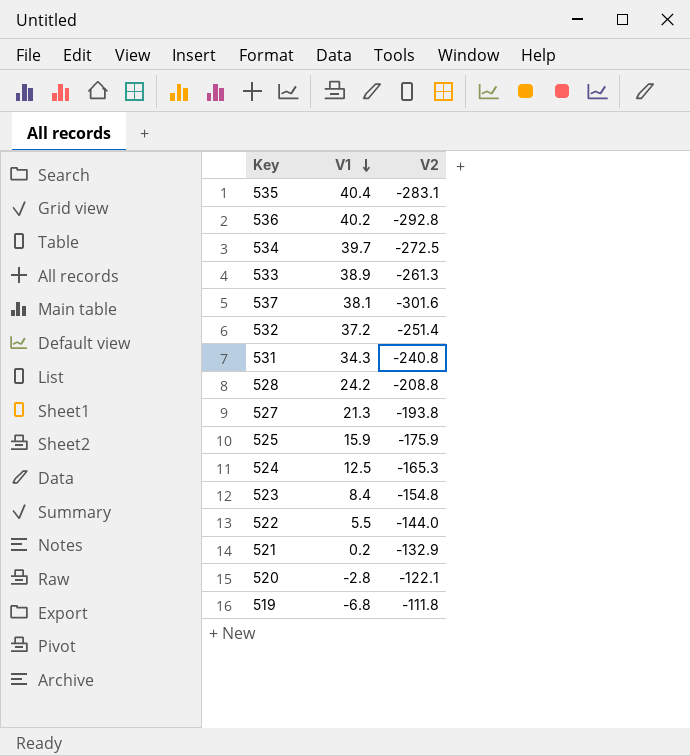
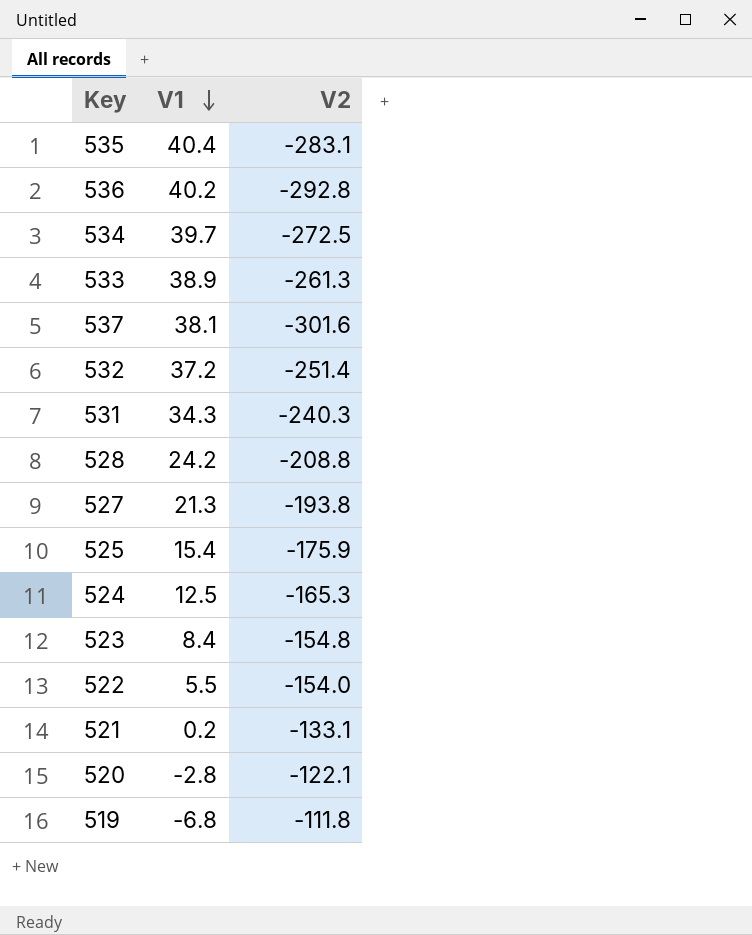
531 | V2: -240.8 -> -240.3
525 | V1: 15.9 -> 15.4
522 | V2: -144.0 -> -154.0
521 | V2: -132.9 -> -133.1

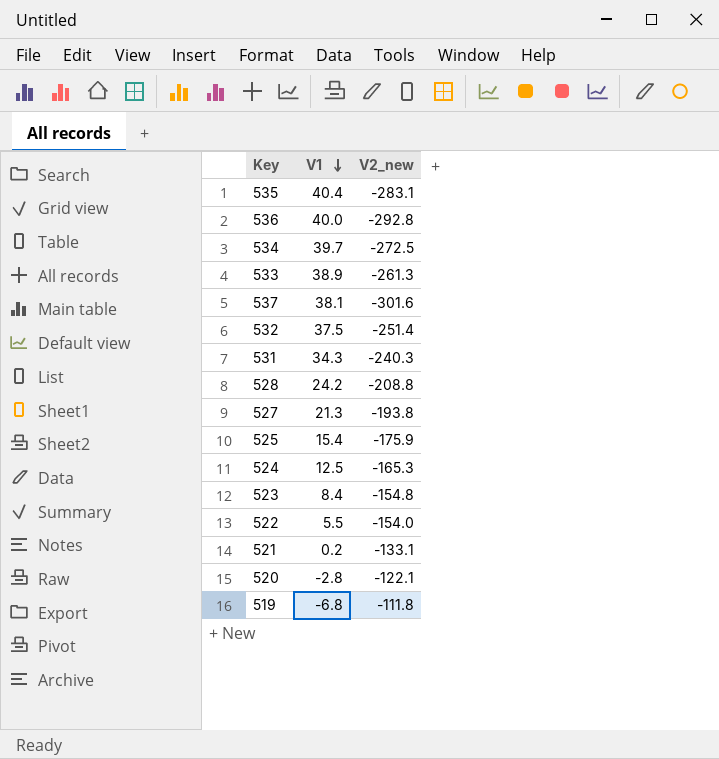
column name: V2 -> V2_new
536 | V1: 40.2 -> 40.0
532 | V1: 37.2 -> 37.5

